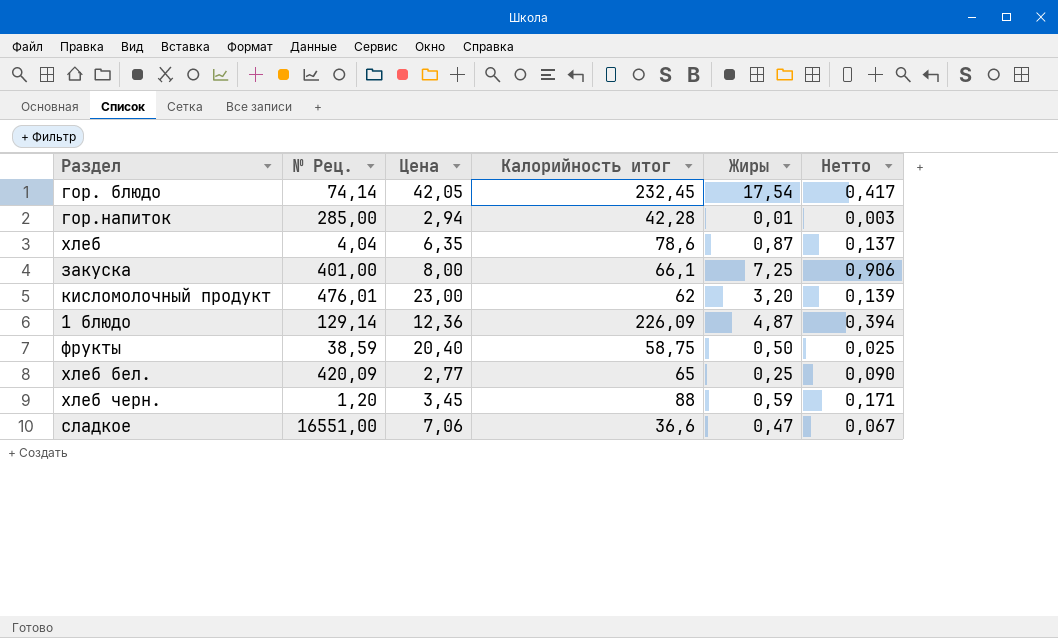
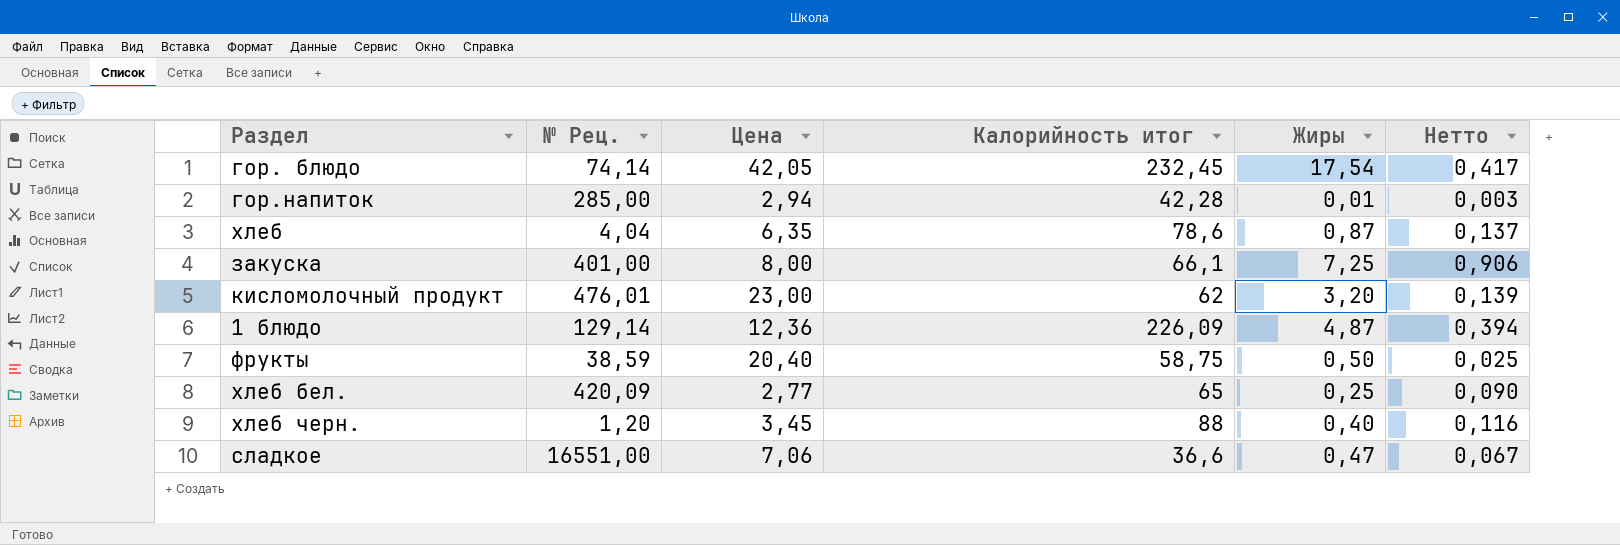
хлеб черн. | Жиры: 0,59 -> 0,40
хлеб черн. | Нетто: 0,171 -> 0,116

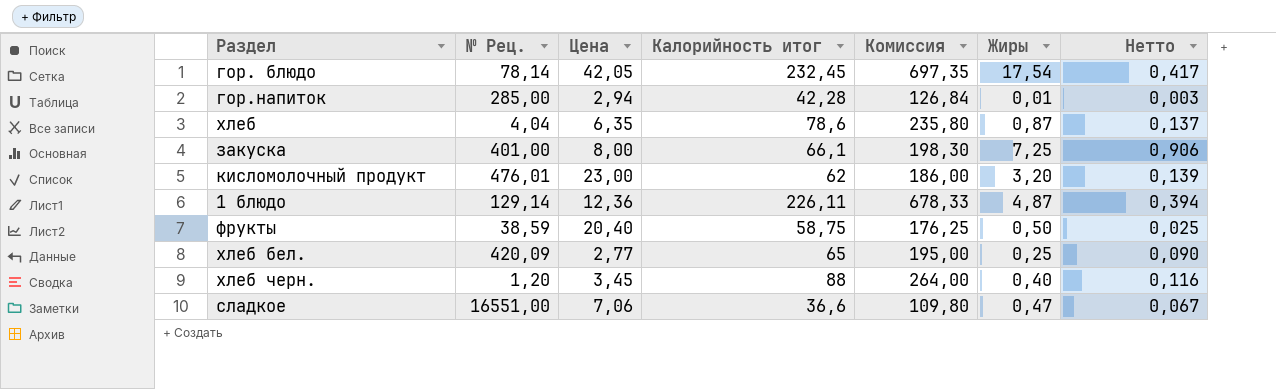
column Комиссия | formula: none -> [Калорийность итог] * 3
гор. блюдо | № Рец.: 74,14 -> 78,14
1 блюдо | Калорийность итог: 226,09 -> 226,11

